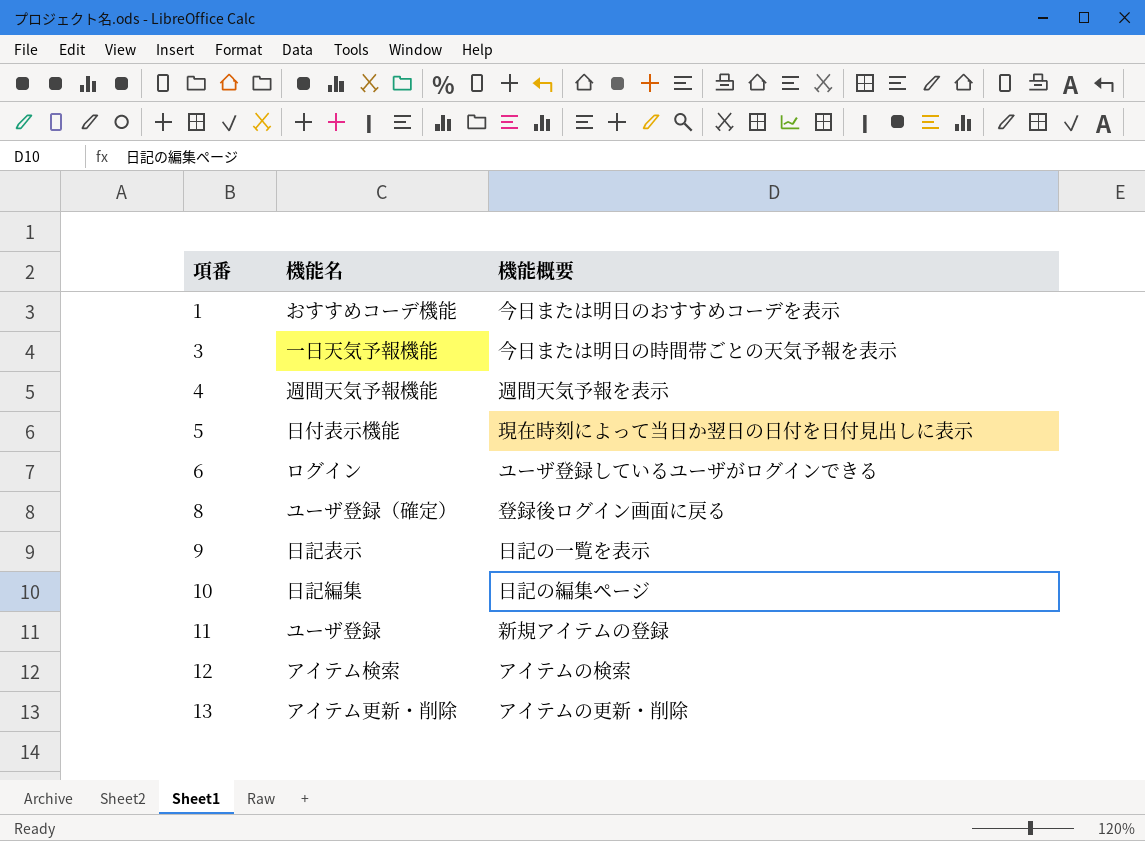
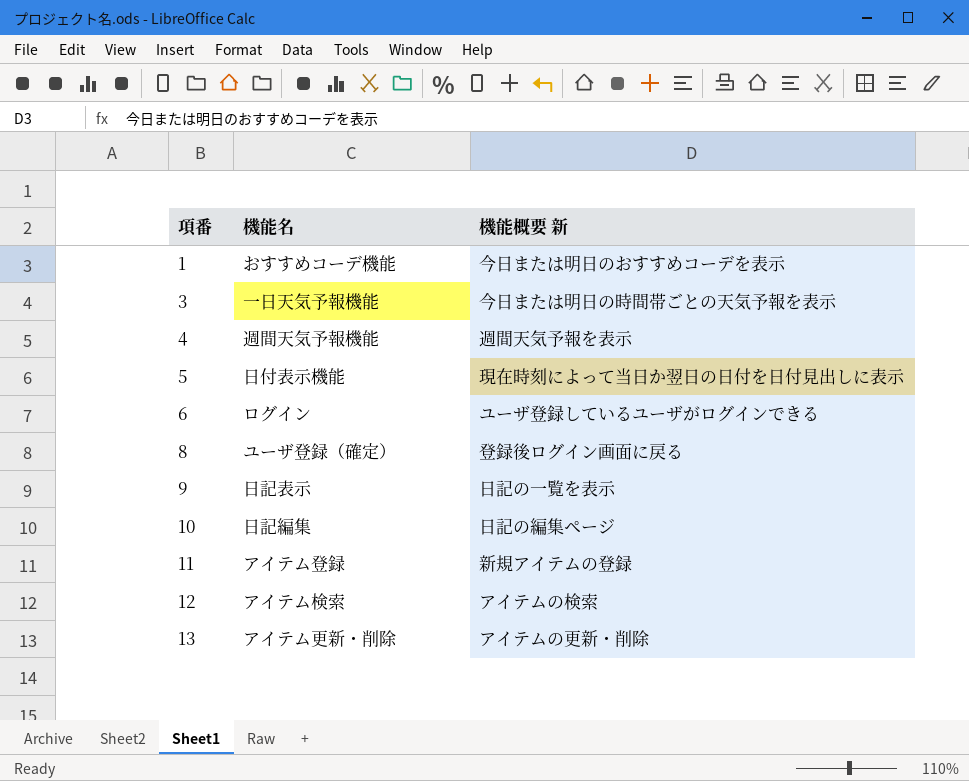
column name: 機能概要 -> 機能概要 新
11 | 機能名: ユーザ登録 -> アイテム登録

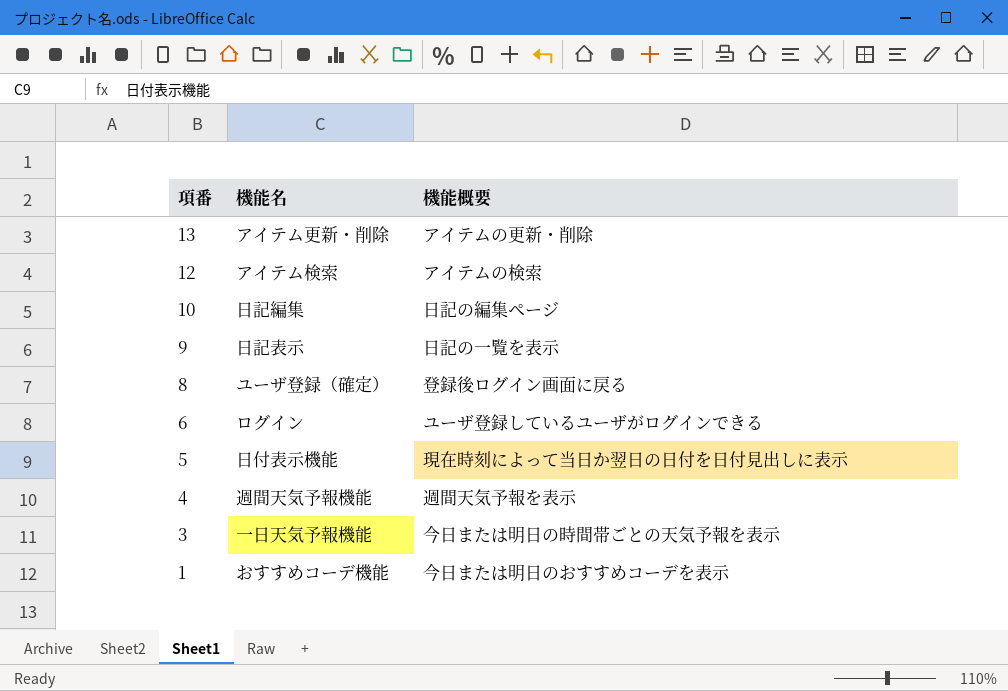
row order: 項番 ascending -> 項番 descending
column name: 機能概要 新 -> 機能概要
row 11: アイテム登録 | 新規アイテムの登録 -> none

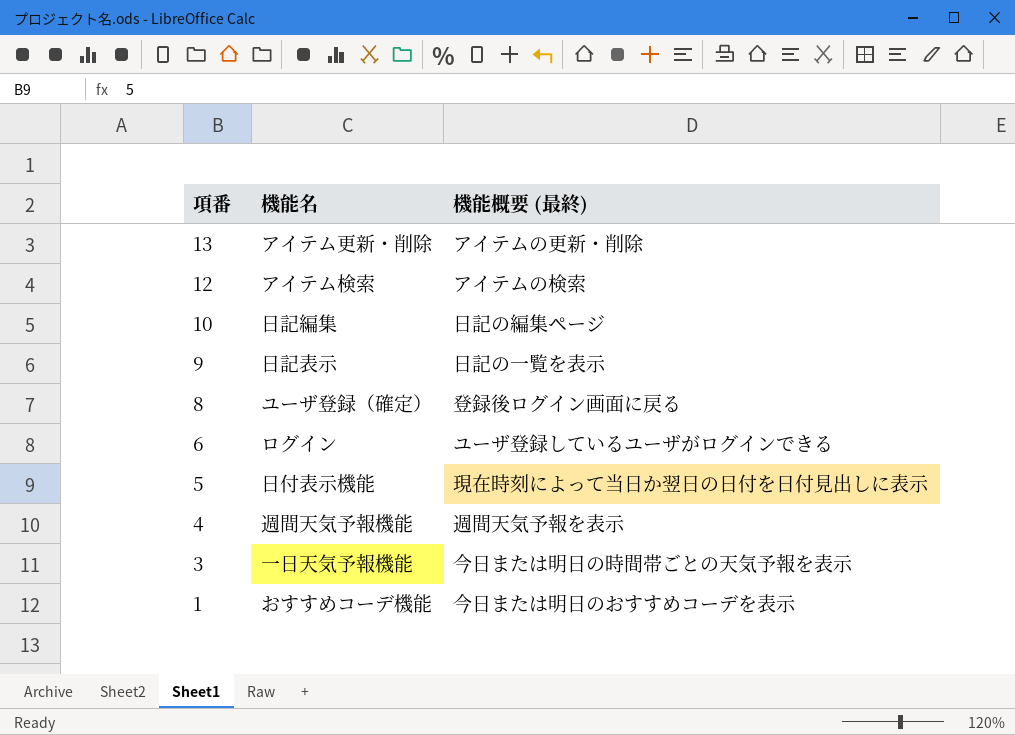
column name: 機能概要 -> 機能概要 (最終)

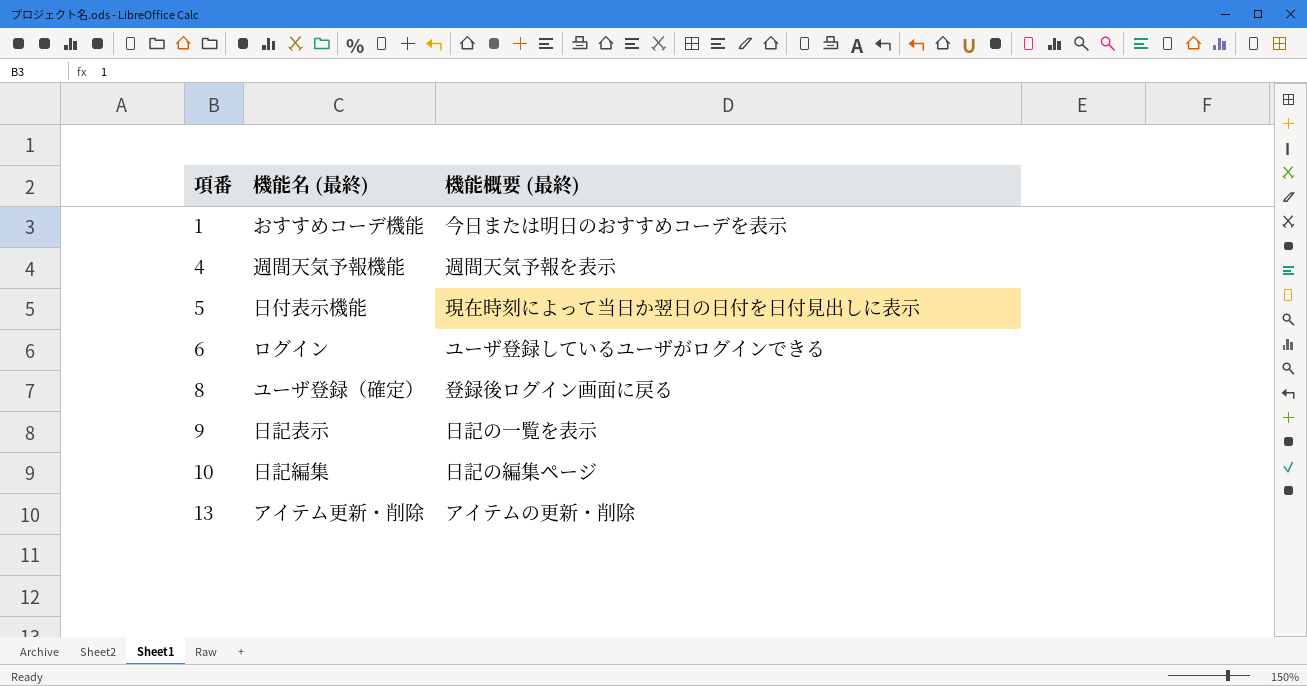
row order: 項番 descending -> 項番 ascending
column name: 機能名 -> 機能名 (最終)
row 12: アイテム検索 | アイテムの検索 -> none
row 3: 一日天気予報機能 | 今日または明日の時間帯ごとの天気予報を表示 -> none

